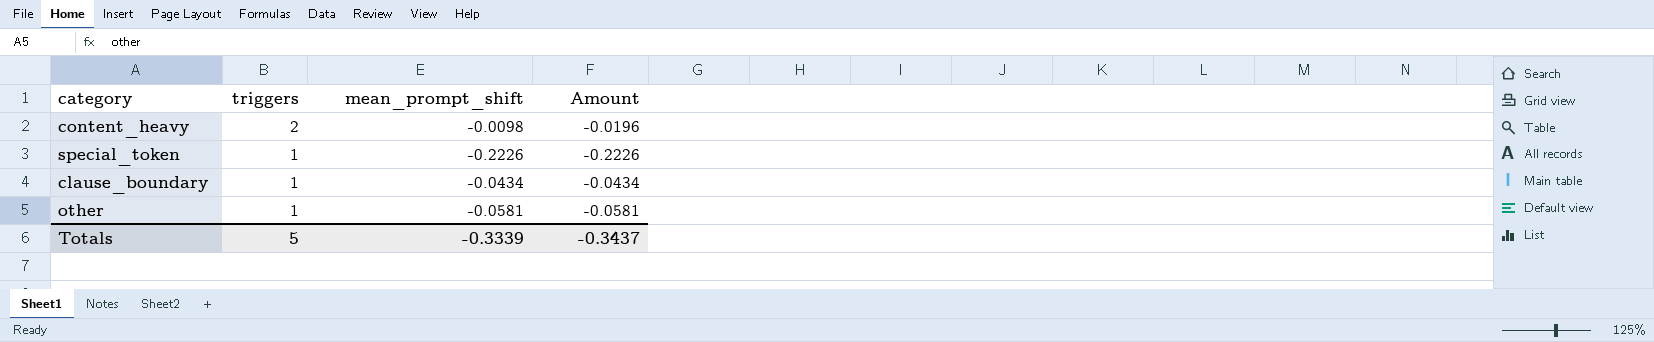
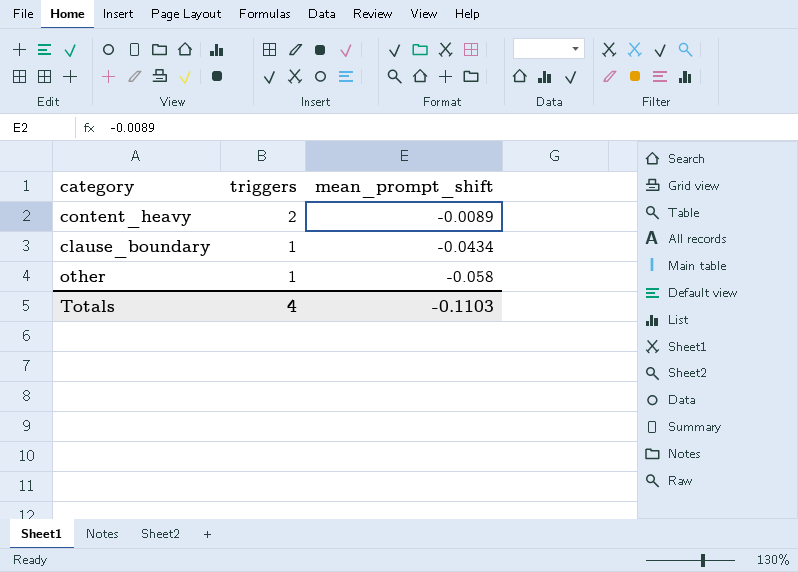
column Amount | formula: [triggers] * [mean_prompt_shift] -> none
row special_token: 1 | -0.2226 | -0.2226 -> none
content_heavy | mean_prompt_shift: -0.0098 -> -0.0089
other | mean_prompt_shift: -0.0581 -> -0.058
Totals | triggers: 5 -> 4
Totals | mean_prompt_shift: -0.3339 -> -0.1103

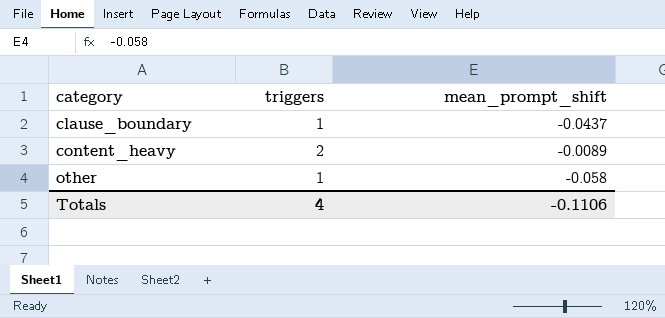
row order: triggers descending -> category ascending
clause_boundary | mean_prompt_shift: -0.0434 -> -0.0437
Totals | mean_prompt_shift: -0.1103 -> -0.1106

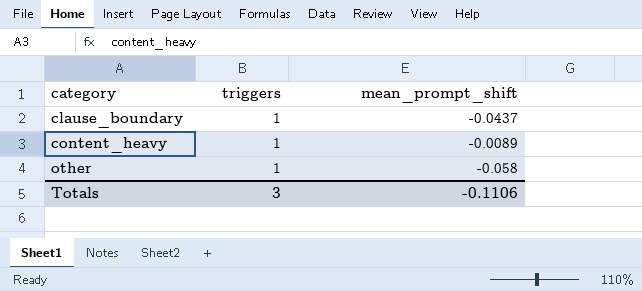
content_heavy | triggers: 2 -> 1
Totals | triggers: 4 -> 3

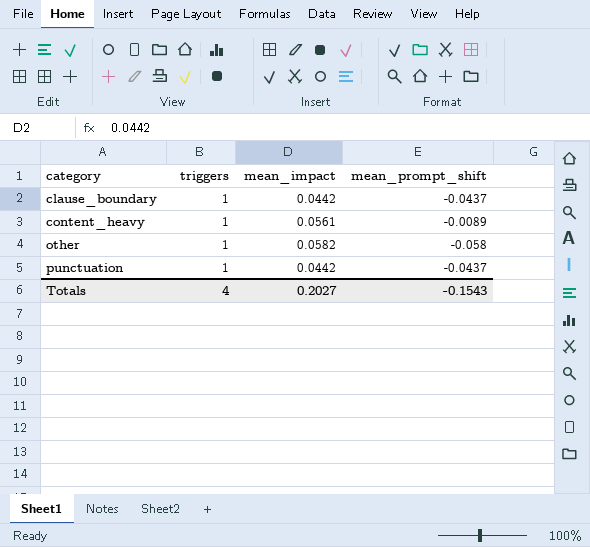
column mean_impact | position: none -> 3
row punctuation: none -> 1 | 0.0442 | -0.0437
Totals | triggers: 3 -> 4
Totals | mean_prompt_shift: -0.1106 -> -0.1543

